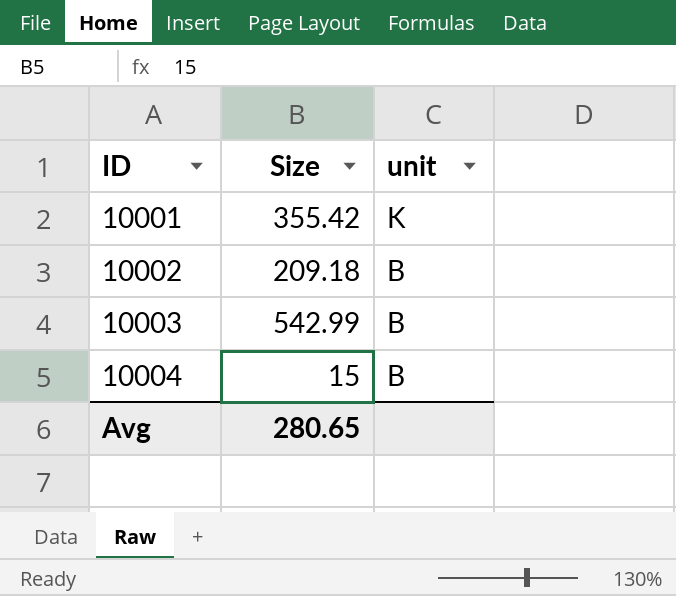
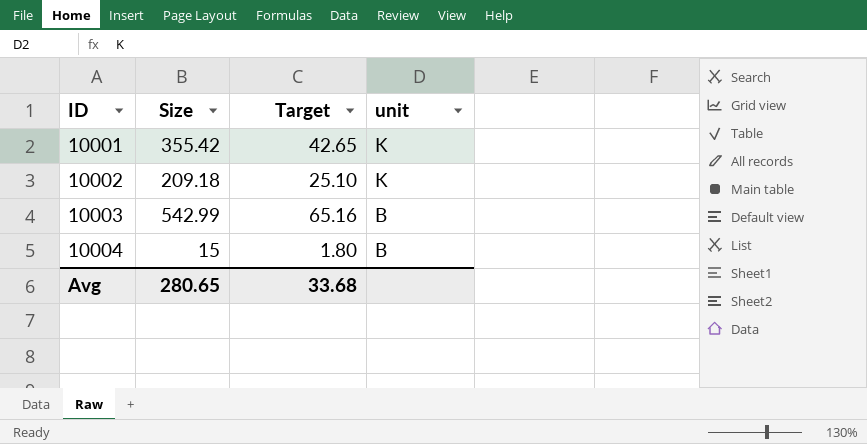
column Target | formula: none -> [Size] * 0.12
10002 | unit: B -> K

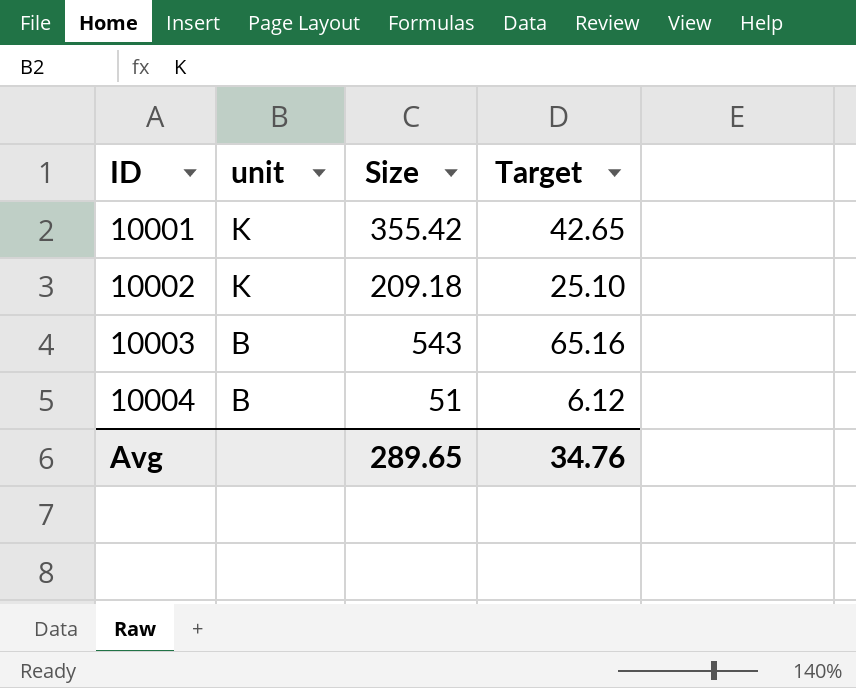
column unit | position: 4 -> 2
10003 | Size: 542.99 -> 543
10004 | Size: 15 -> 51
10004 | Target: 1.80 -> 6.12
Avg | Size: 280.65 -> 289.65
Avg | Target: 33.68 -> 34.76

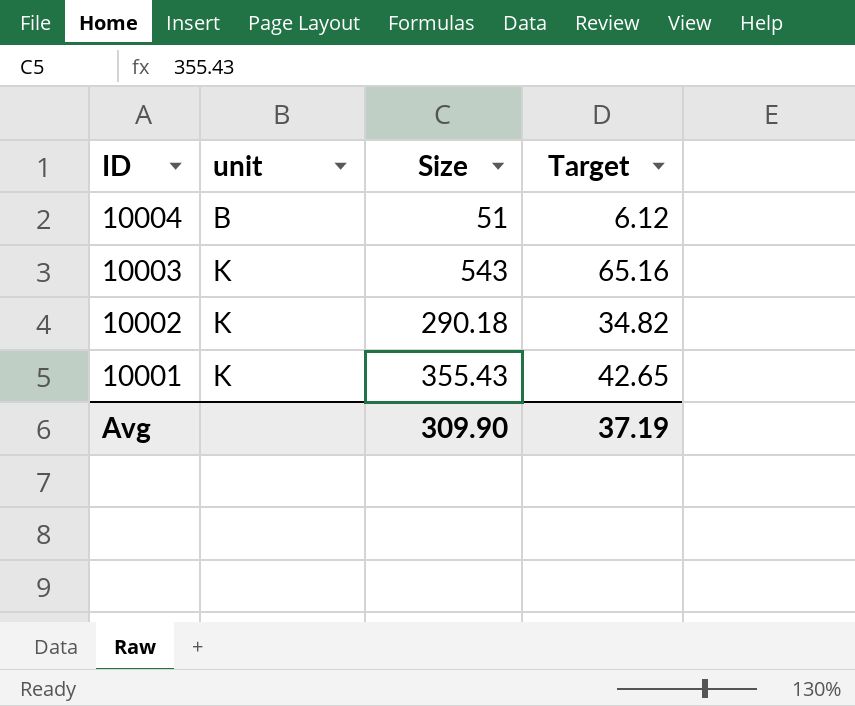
row order: ID ascending -> ID descending
10003 | unit: B -> K
10002 | Size: 209.18 -> 290.18
10002 | Target: 25.10 -> 34.82
10001 | Size: 355.42 -> 355.43
Avg | Size: 289.65 -> 309.90
Avg | Target: 34.76 -> 37.19

